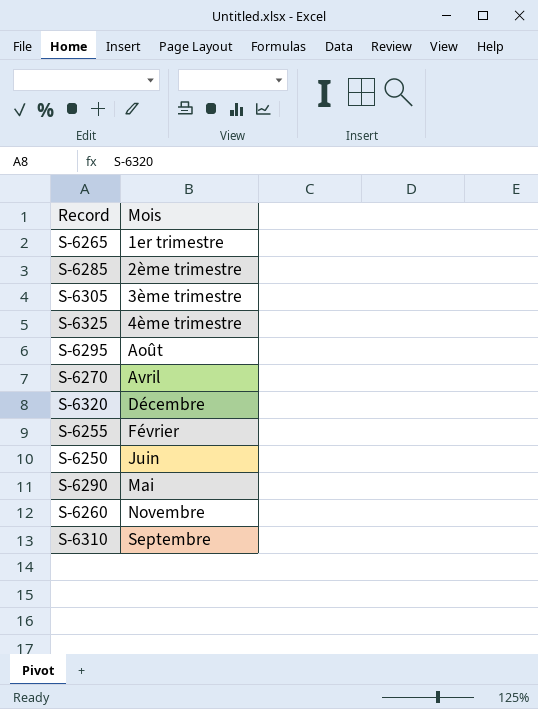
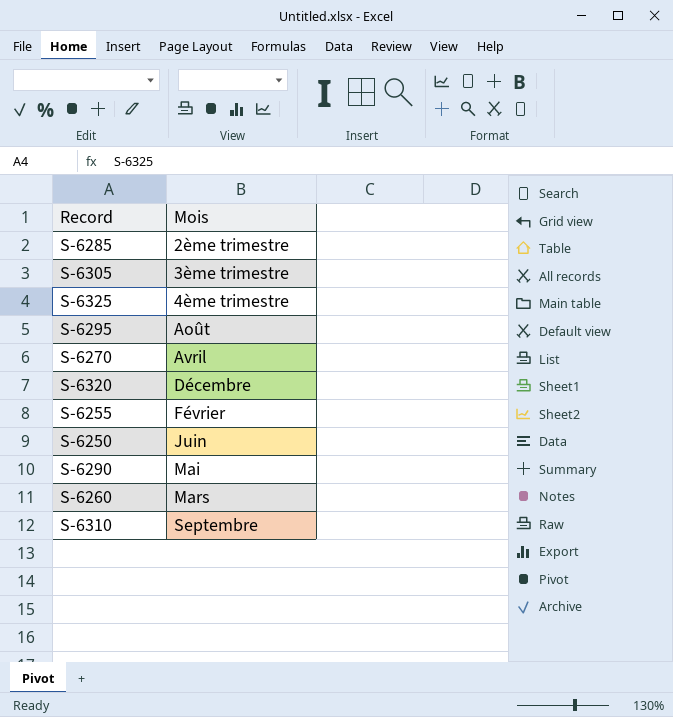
row S-6265: 1er trimestre -> none
S-6260 | Mois: Novembre -> Mars

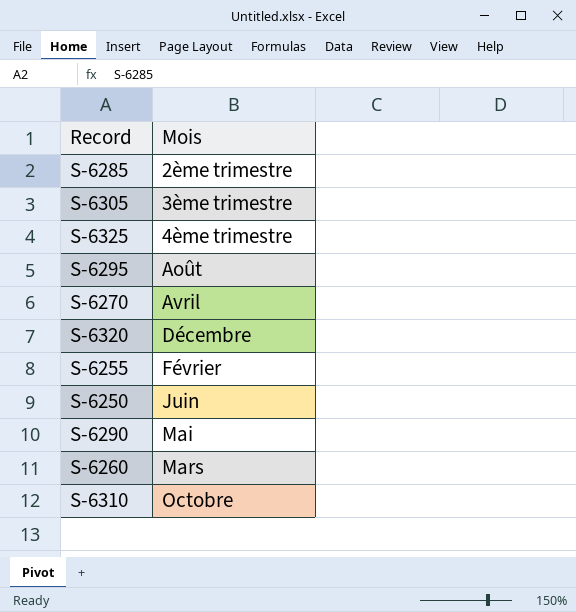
S-6310 | Mois: Septembre -> Octobre

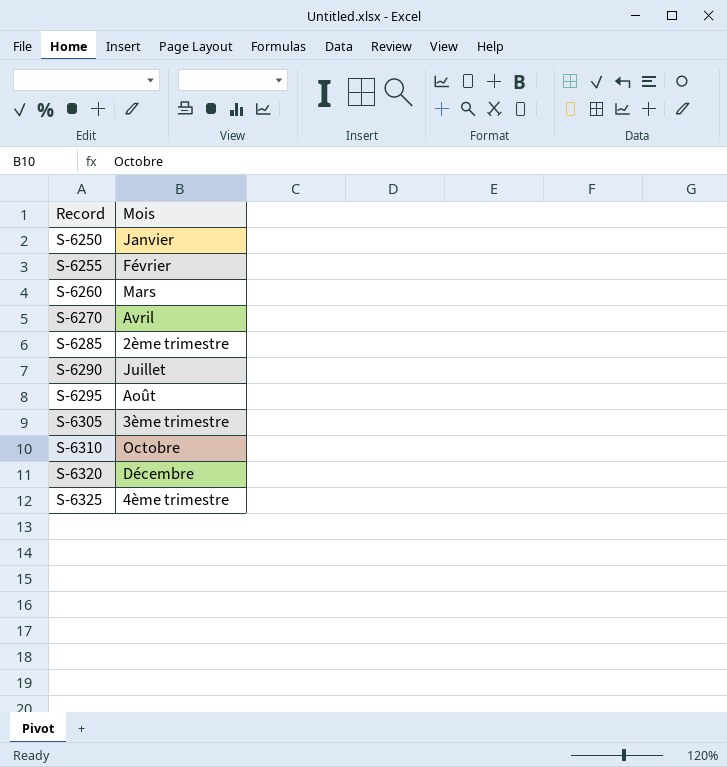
row order: Mois ascending -> Record ascending
S-6250 | Mois: Juin -> Janvier
S-6290 | Mois: Mai -> Juillet

